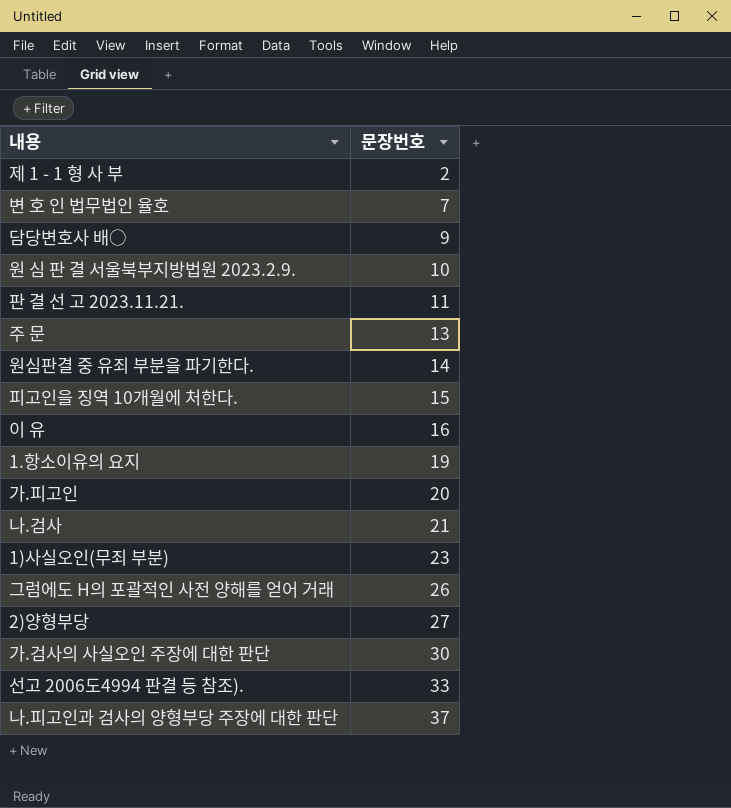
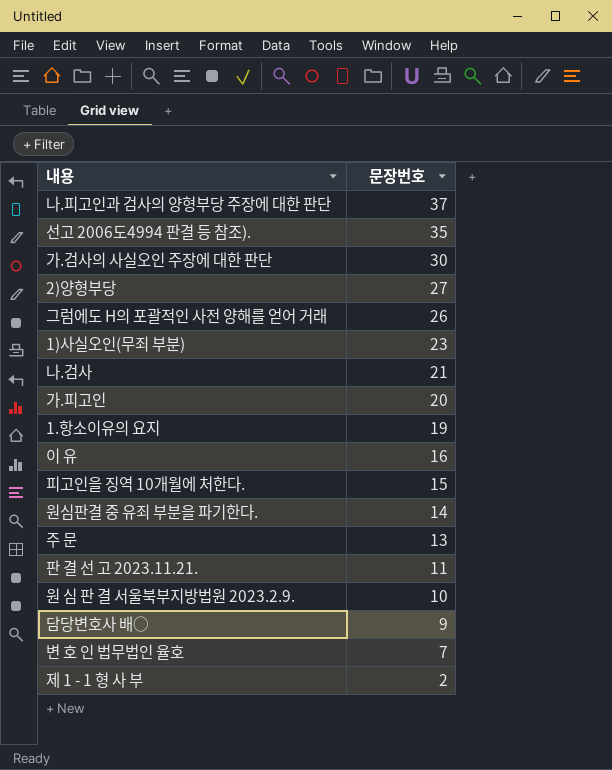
row order: 문장번호 ascending -> 문장번호 descending
선고 2006도4994 판결 등 참조). | 문장번호: 33 -> 35

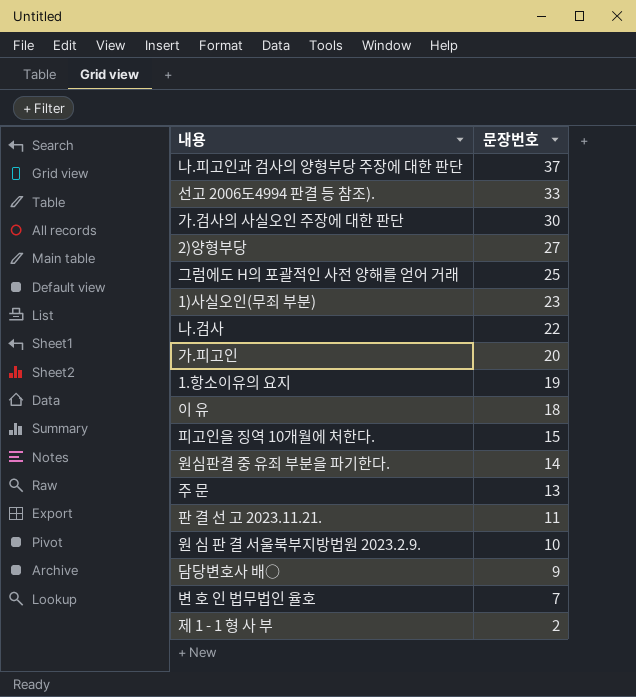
선고 2006도4994 판결 등 참조). | 문장번호: 35 -> 33
그럼에도 H의 포괄적인 사전 양해를 얻어 거래 | 문장번호: 26 -> 25
나.검사 | 문장번호: 21 -> 22
이 유 | 문장번호: 16 -> 18

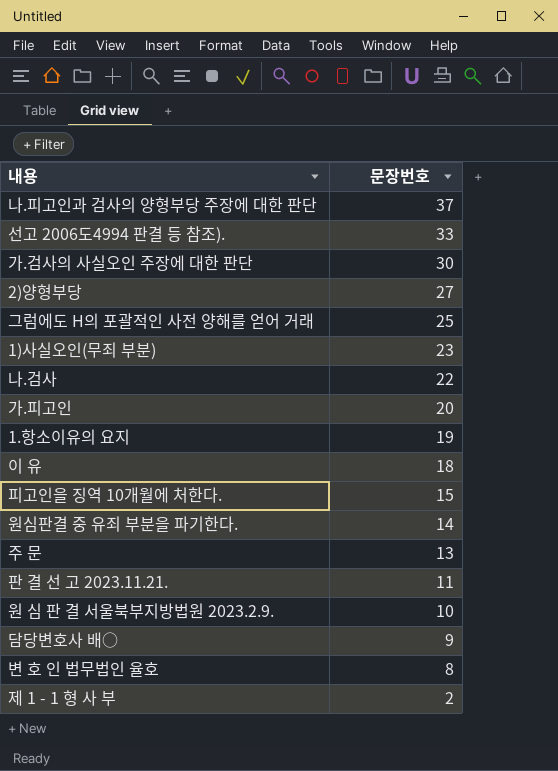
변 호 인 법무법인 율호 | 문장번호: 7 -> 8

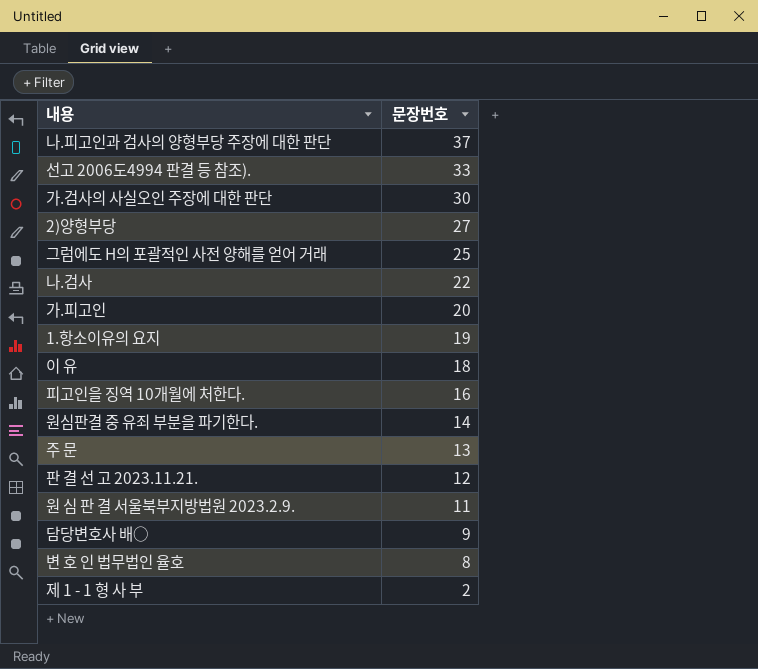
row 1)사실오인(무죄 부분): 23 -> none
피고인을 징역 10개월에 처한다. | 문장번호: 15 -> 16
판 결 선 고 2023.11.21. | 문장번호: 11 -> 12
원 심 판 결 서울북부지방법원 2023.2.9. | 문장번호: 10 -> 11

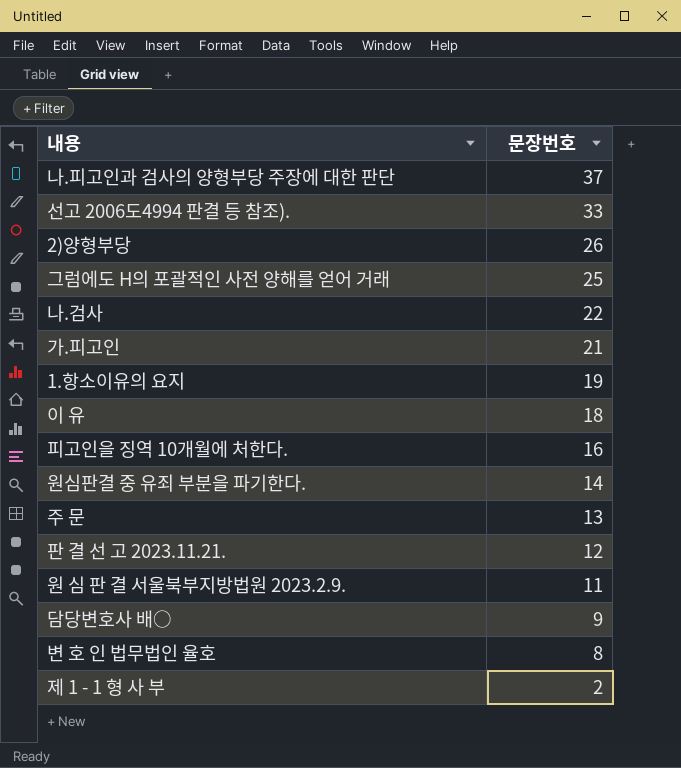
row 가.검사의 사실오인 주장에 대한 판단: 30 -> none
2)양형부당 | 문장번호: 27 -> 26
가.피고인 | 문장번호: 20 -> 21

